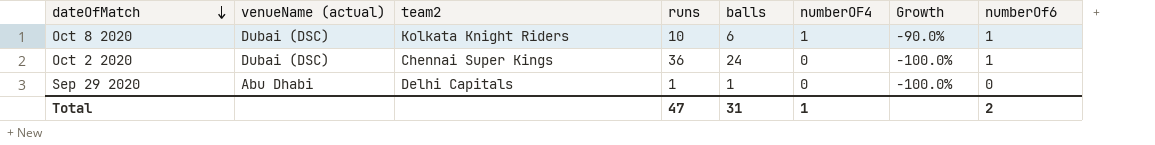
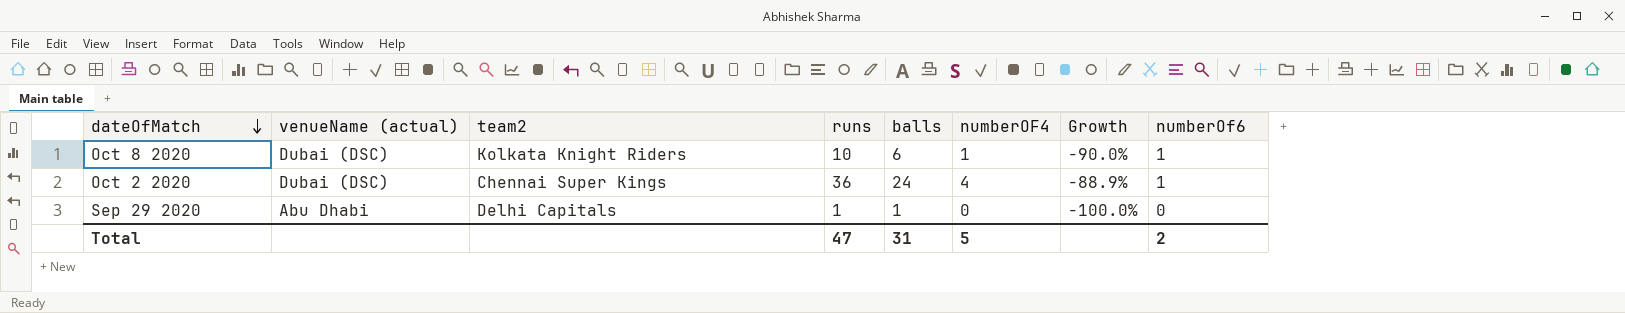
Oct 2 2020 | numberOF4: 0 -> 4
Oct 2 2020 | Growth: -100.0% -> -88.9%
Total | numberOF4: 1 -> 5

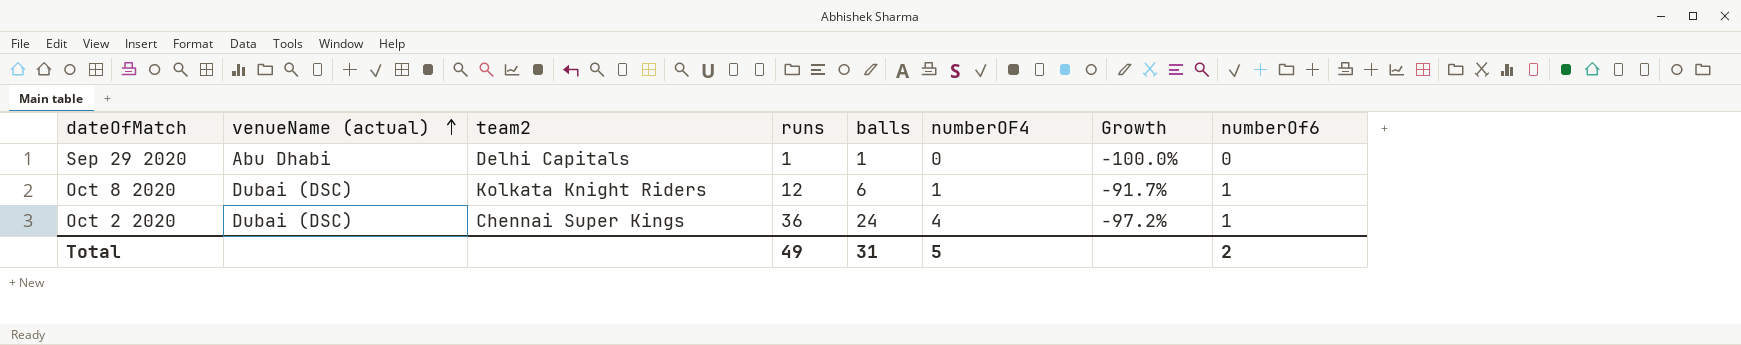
row order: dateOfMatch descending -> venueName (actual) ascending
column Growth | formula: ([numberOF4] - [runs]) / [runs] -> ([numberOf6] - [runs]) / [runs]
Oct 8 2020 | runs: 10 -> 12
Total | runs: 47 -> 49

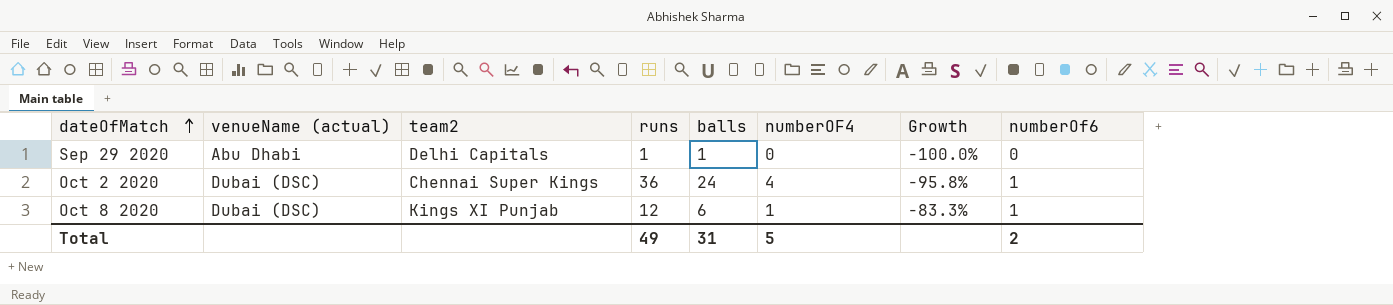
row order: venueName (actual) ascending -> dateOfMatch ascending
column Growth | formula: ([numberOf6] - [runs]) / [runs] -> ([numberOf6] - [balls]) / [balls]
Oct 8 2020 | team2: Kolkata Knight Riders -> Kings XI Punjab

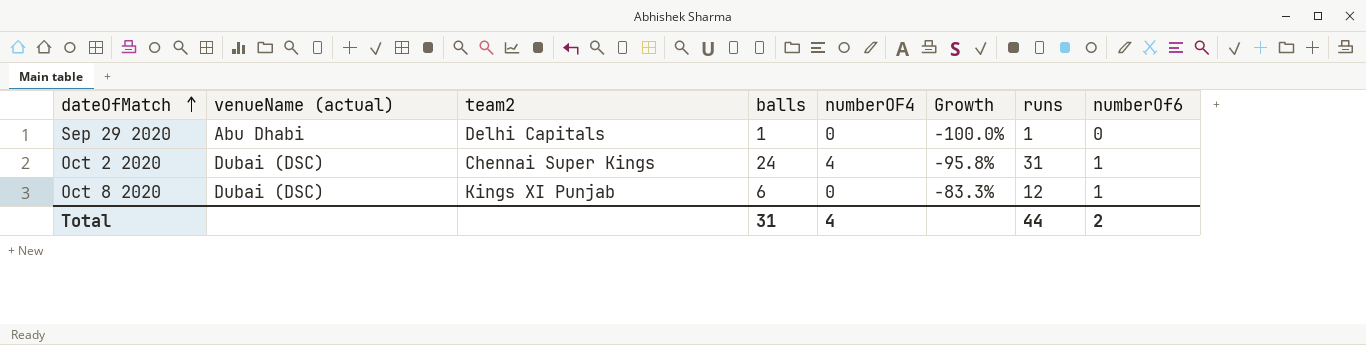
column runs | position: 4 -> 7
Oct 2 2020 | runs: 36 -> 31
Oct 8 2020 | numberOF4: 1 -> 0
Total | numberOF4: 5 -> 4
Total | runs: 49 -> 44

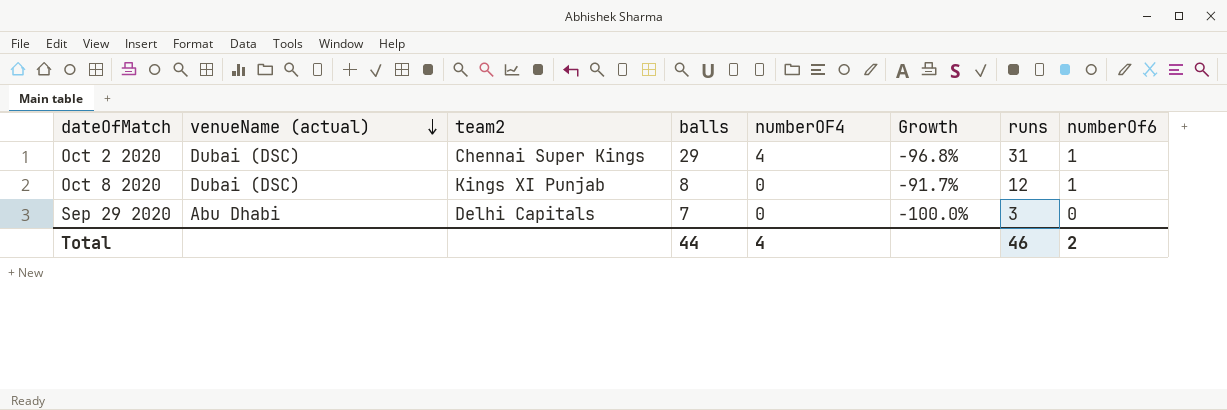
row order: dateOfMatch ascending -> venueName (actual) descending
column Growth | formula: ([numberOf6] - [balls]) / [balls] -> ([numberOf6] - [runs]) / [runs]
Oct 2 2020 | balls: 24 -> 29
Oct 8 2020 | balls: 6 -> 8
Sep 29 2020 | balls: 1 -> 7
Sep 29 2020 | runs: 1 -> 3
Total | balls: 31 -> 44
Total | runs: 44 -> 46

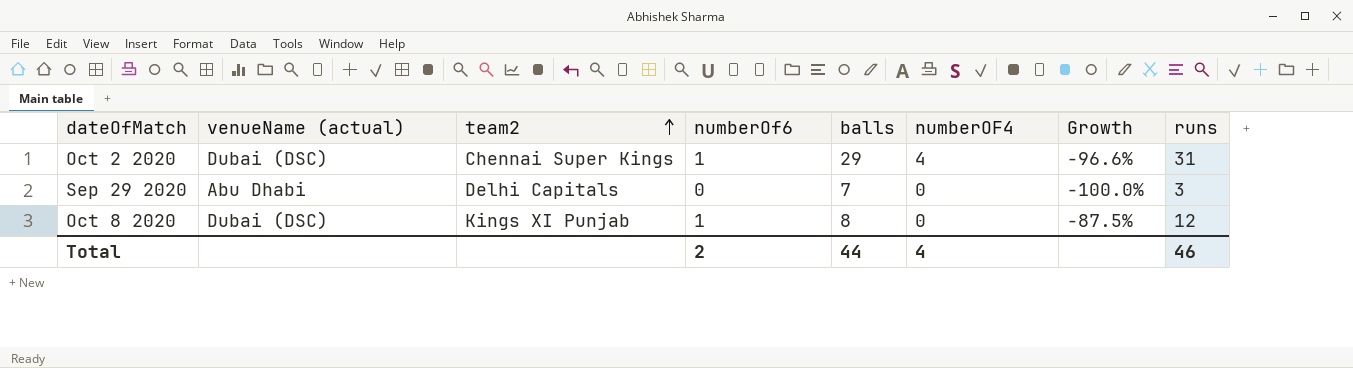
row order: venueName (actual) descending -> team2 ascending
column numberOf6 | position: 8 -> 4
column Growth | formula: ([numberOf6] - [runs]) / [runs] -> ([numberOf6] - [balls]) / [balls]

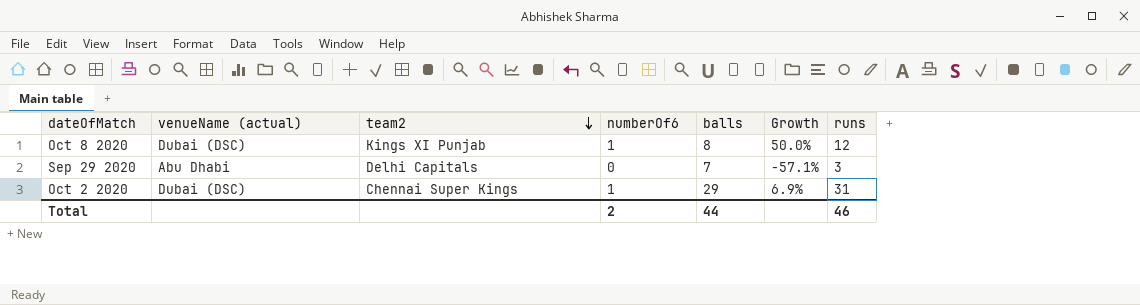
row order: team2 ascending -> team2 descending
column numberOF4 | position: 6 -> none
column Growth | formula: ([numberOf6] - [balls]) / [balls] -> ([runs] - [balls]) / [balls]

